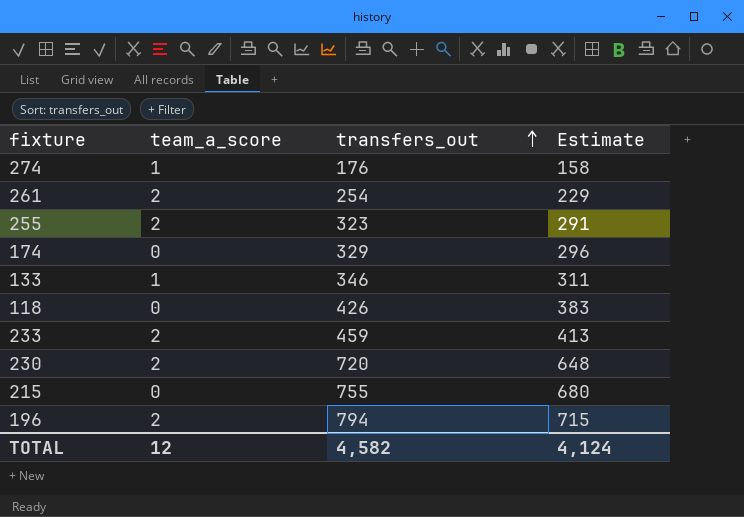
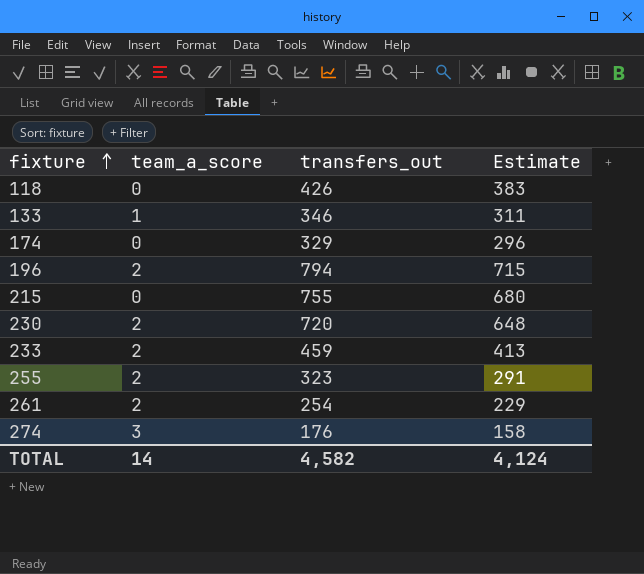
row order: transfers_out ascending -> fixture ascending
274 | team_a_score: 1 -> 3
TOTAL | team_a_score: 12 -> 14

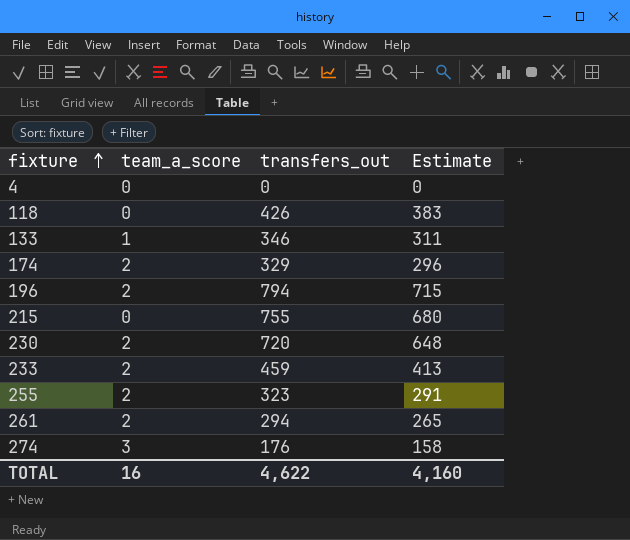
row 4: none -> 0 | 0 | 0
174 | team_a_score: 0 -> 2
261 | transfers_out: 254 -> 294
261 | Estimate: 229 -> 265
TOTAL | team_a_score: 14 -> 16
TOTAL | transfers_out: 4,582 -> 4,622
TOTAL | Estimate: 4,124 -> 4,160

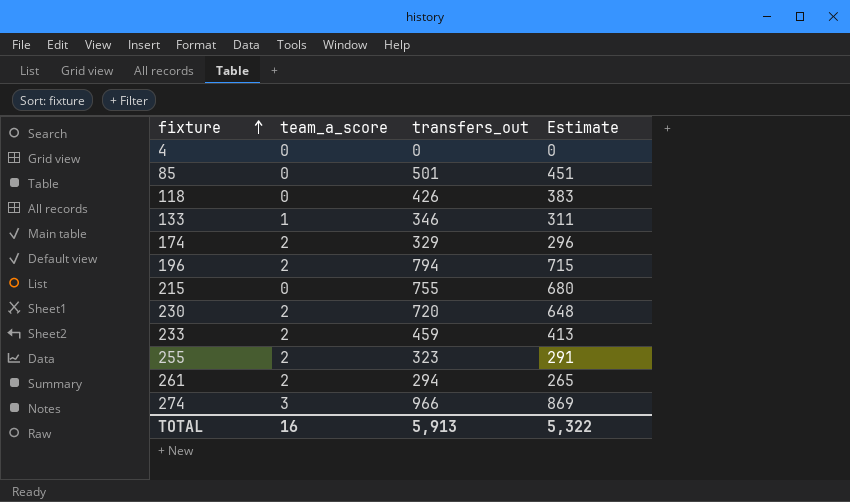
row 85: none -> 0 | 501 | 451
274 | transfers_out: 176 -> 966
274 | Estimate: 158 -> 869
TOTAL | transfers_out: 4,622 -> 5,913
TOTAL | Estimate: 4,160 -> 5,322

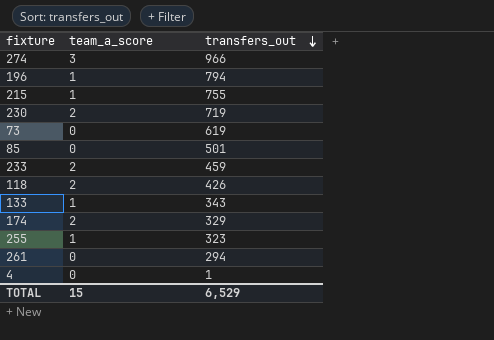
row order: fixture ascending -> transfers_out descending
column Estimate | formula: [transfers_out] * 0.9 -> none
196 | team_a_score: 2 -> 1
215 | team_a_score: 0 -> 1
230 | transfers_out: 720 -> 719
row 73: none -> 0 | 619
118 | team_a_score: 0 -> 2
133 | transfers_out: 346 -> 343
255 | team_a_score: 2 -> 1
261 | team_a_score: 2 -> 0
4 | transfers_out: 0 -> 1
TOTAL | team_a_score: 16 -> 15
TOTAL | transfers_out: 5,913 -> 6,529

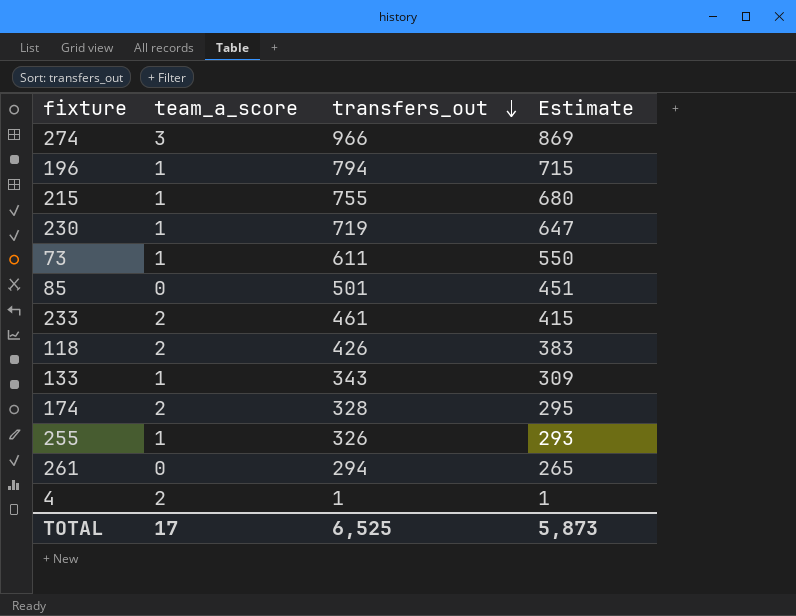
column Estimate | formula: none -> [transfers_out] * 0.9
230 | team_a_score: 2 -> 1
73 | team_a_score: 0 -> 1
73 | transfers_out: 619 -> 611
233 | transfers_out: 459 -> 461
174 | transfers_out: 329 -> 328
255 | transfers_out: 323 -> 326
4 | team_a_score: 0 -> 2
TOTAL | team_a_score: 15 -> 17
TOTAL | transfers_out: 6,529 -> 6,525

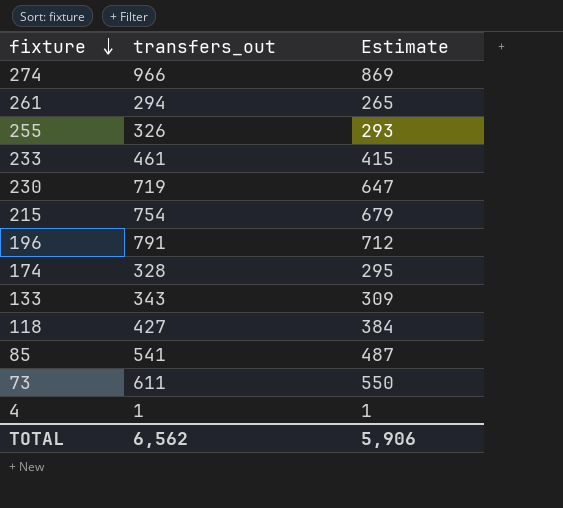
row order: transfers_out descending -> fixture descending
column team_a_score | position: 2 -> none
215 | transfers_out: 755 -> 754
215 | Estimate: 680 -> 679
196 | transfers_out: 794 -> 791
196 | Estimate: 715 -> 712
118 | transfers_out: 426 -> 427
118 | Estimate: 383 -> 384
85 | transfers_out: 501 -> 541
85 | Estimate: 451 -> 487
TOTAL | transfers_out: 6,525 -> 6,562
TOTAL | Estimate: 5,873 -> 5,906

